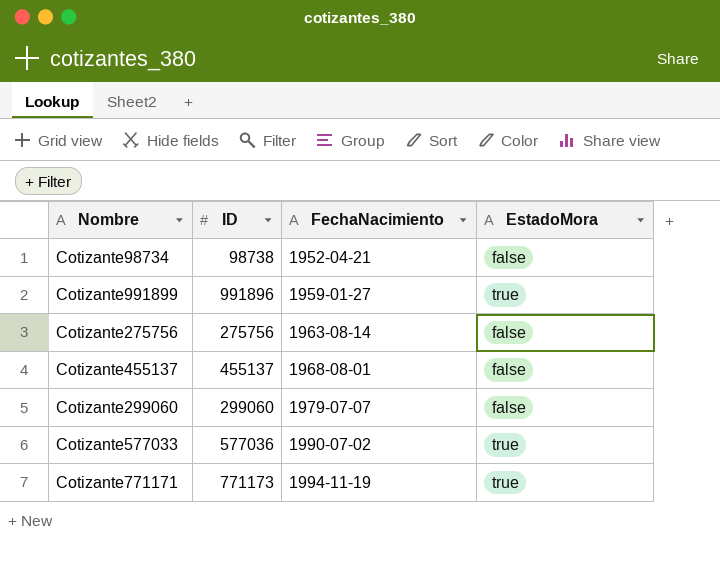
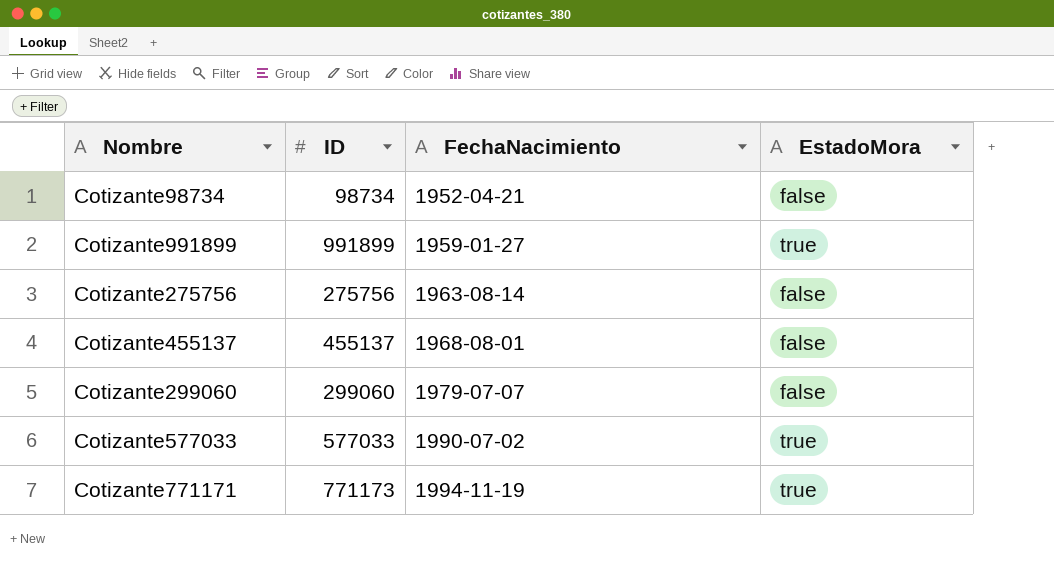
Cotizante98734 | ID: 98738 -> 98734
Cotizante991899 | ID: 991896 -> 991899
Cotizante577033 | ID: 577036 -> 577033

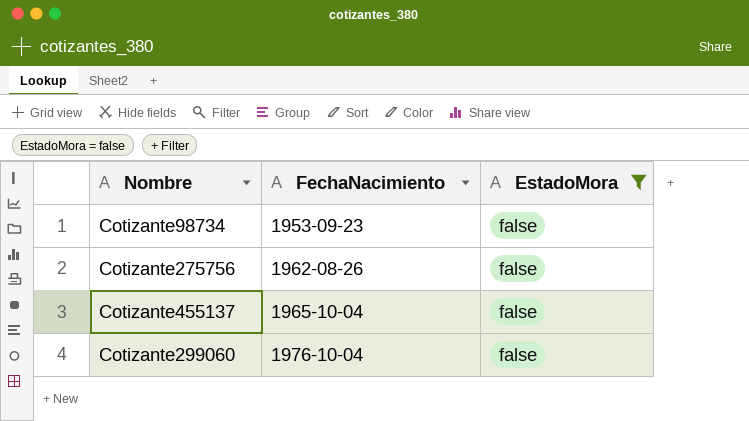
filter: none -> EstadoMora = false
column ID | position: 2 -> none
Cotizante98734 | FechaNacimiento: 1952-04-21 -> 1953-09-23
Cotizante275756 | FechaNacimiento: 1963-08-14 -> 1962-08-26
Cotizante455137 | FechaNacimiento: 1968-08-01 -> 1965-10-04
Cotizante299060 | FechaNacimiento: 1979-07-07 -> 1976-10-04

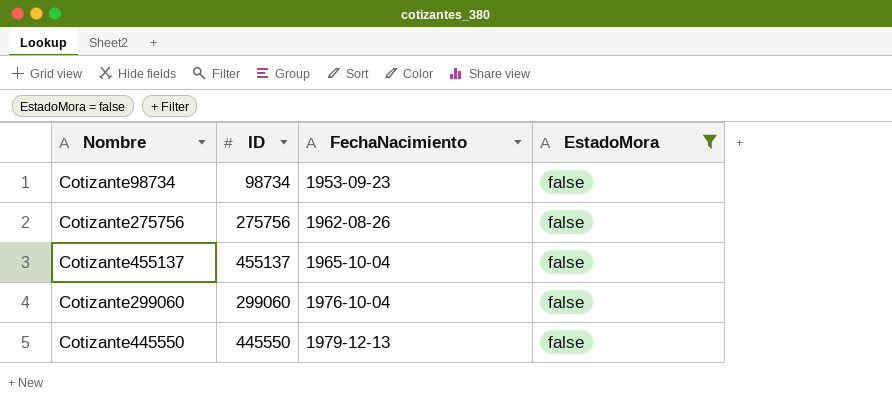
column ID | position: none -> 2
row Cotizante445550: none -> 445550 | 1979-12-13 | false

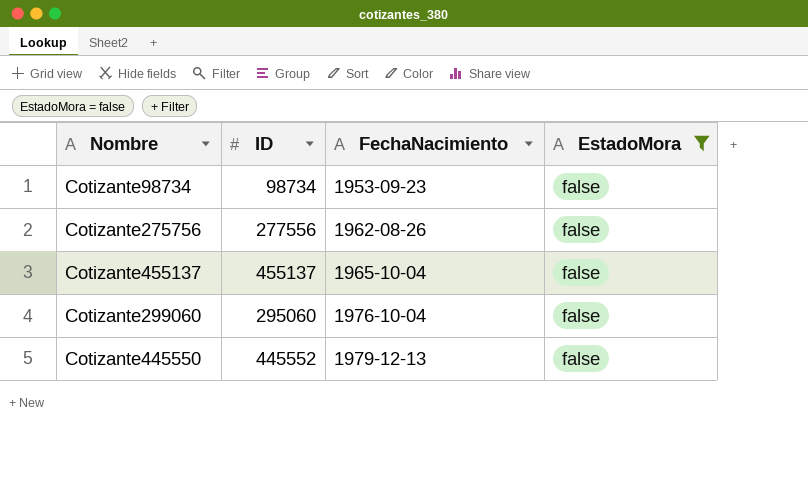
Cotizante275756 | ID: 275756 -> 277556
Cotizante299060 | ID: 299060 -> 295060
Cotizante445550 | ID: 445550 -> 445552

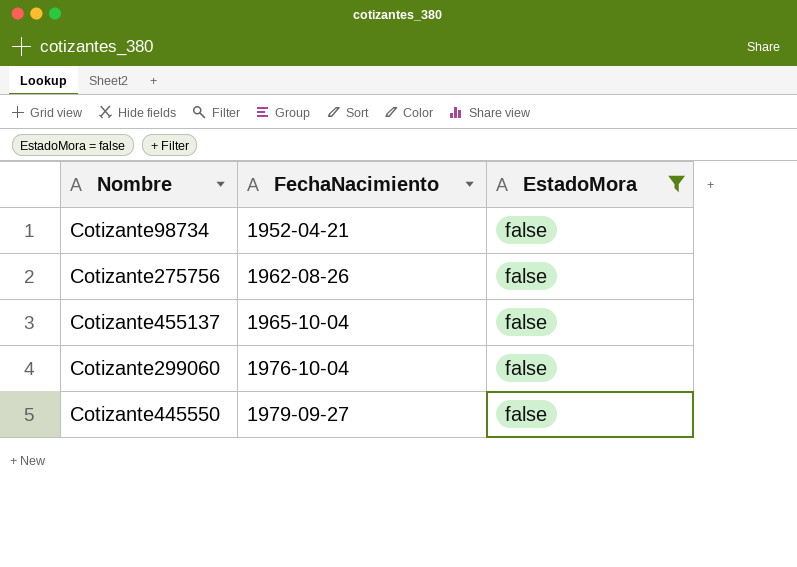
column ID | position: 2 -> none
Cotizante98734 | FechaNacimiento: 1953-09-23 -> 1952-04-21
Cotizante445550 | FechaNacimiento: 1979-12-13 -> 1979-09-27

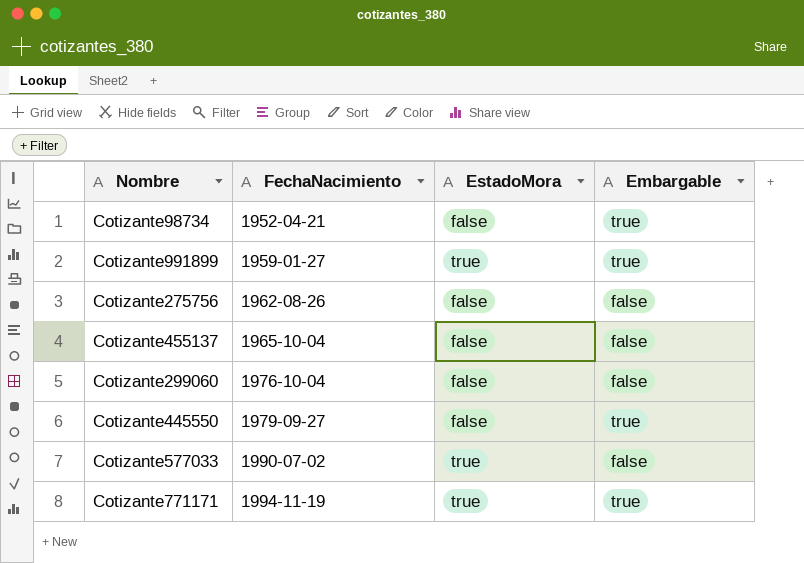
filter: EstadoMora = false -> none
column Embargable | position: none -> 4

